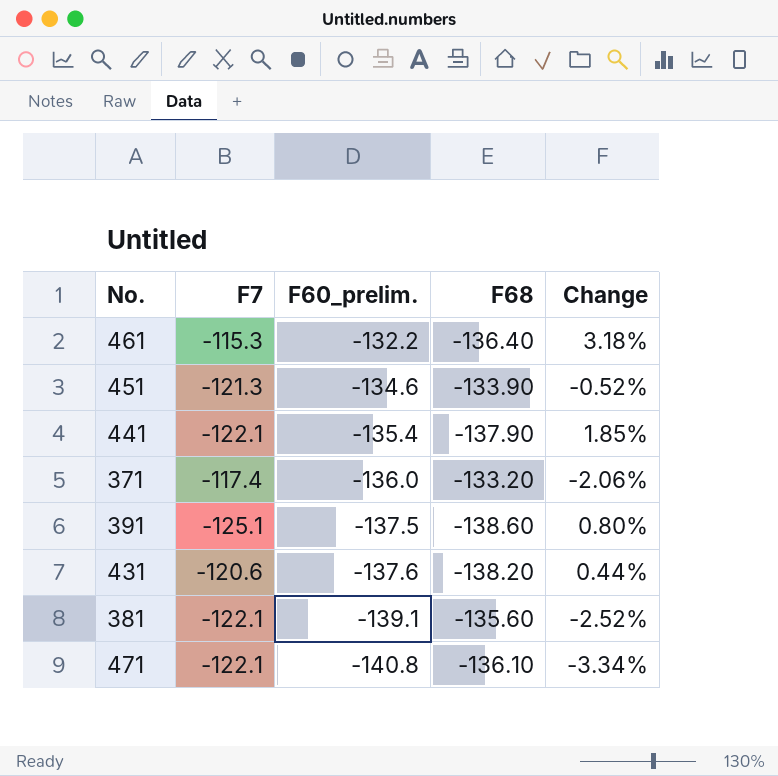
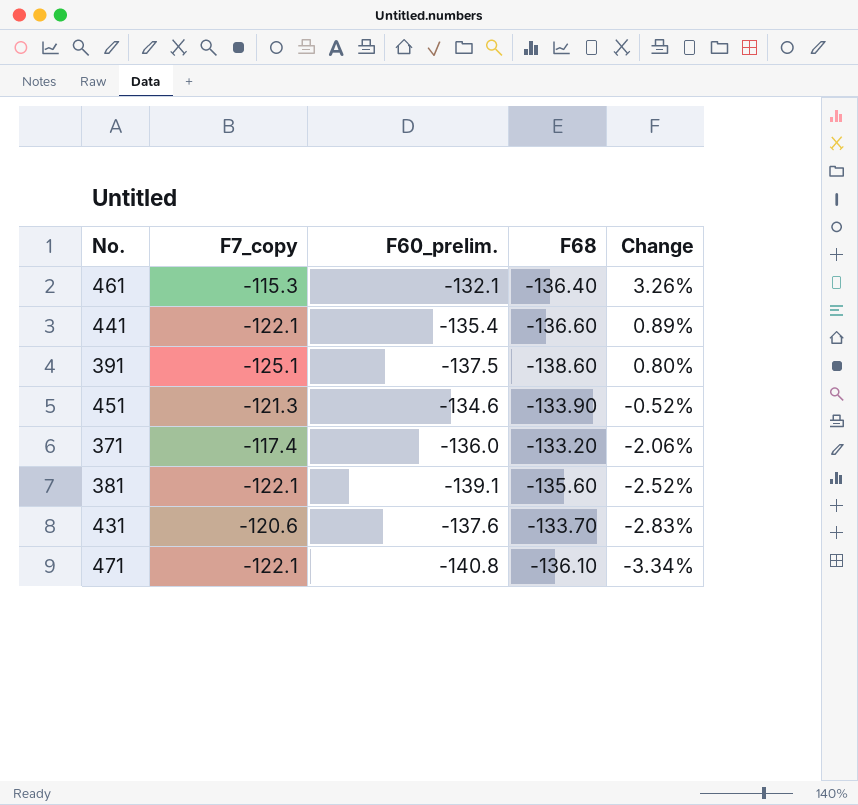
row order: F60_prelim. descending -> Change descending
column name: F7 -> F7_copy
461 | F60_prelim.: -132.2 -> -132.1
461 | Change: 3.18% -> 3.26%
441 | F68: -137.90 -> -136.60
441 | Change: 1.85% -> 0.89%
431 | F68: -138.20 -> -133.70
431 | Change: 0.44% -> -2.83%

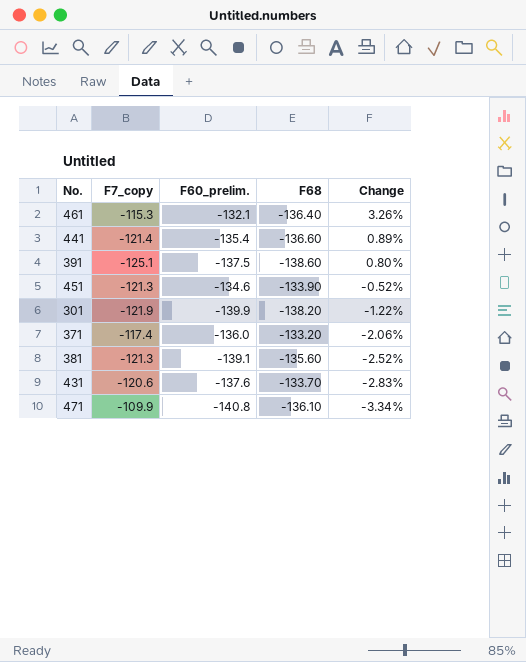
441 | F7_copy: -122.1 -> -121.4
row 301: none -> -121.9 | -139.9 | -138.20 | -1.22%
381 | F7_copy: -122.1 -> -121.3
471 | F7_copy: -122.1 -> -109.9

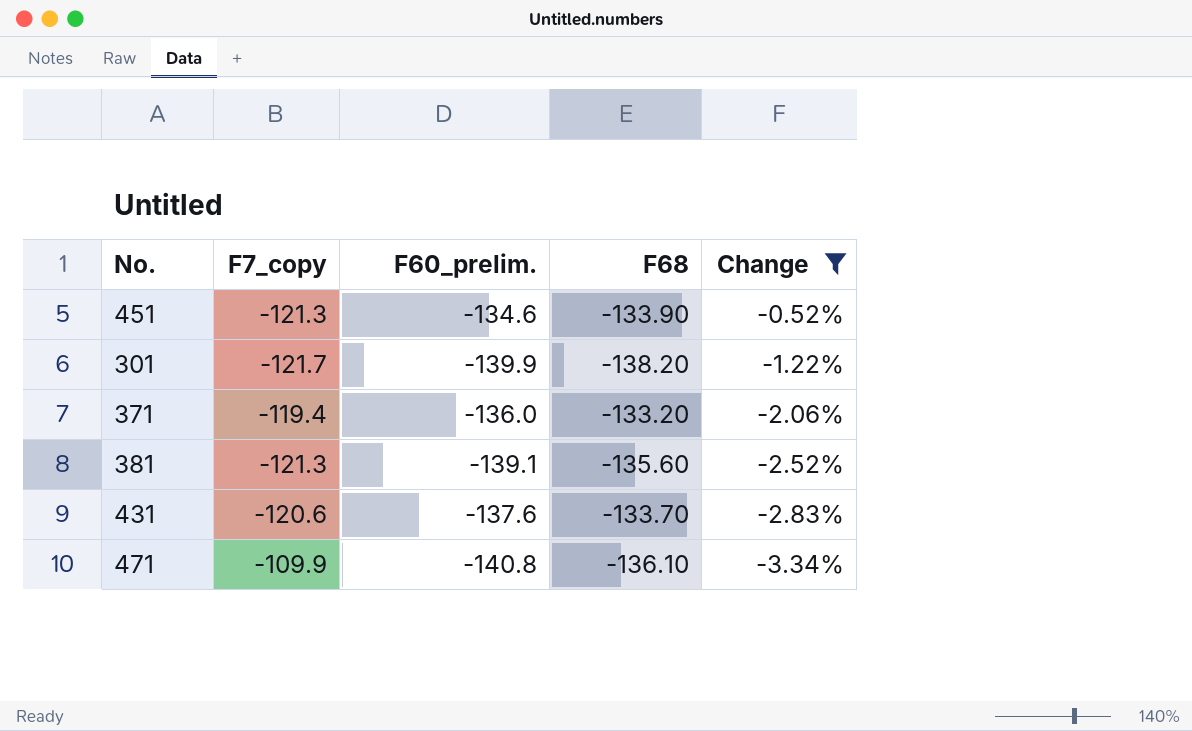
filter: none -> Change <= -0.52%
301 | F7_copy: -121.9 -> -121.7
371 | F7_copy: -117.4 -> -119.4

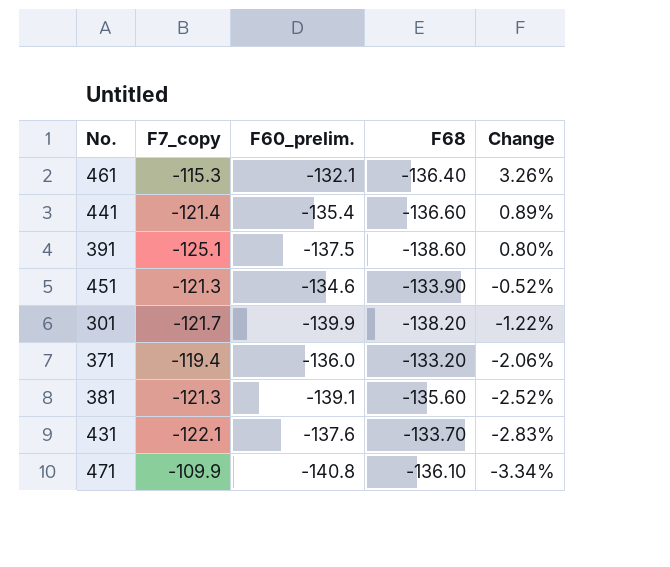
filter: Change <= -0.52% -> none
431 | F7_copy: -120.6 -> -122.1

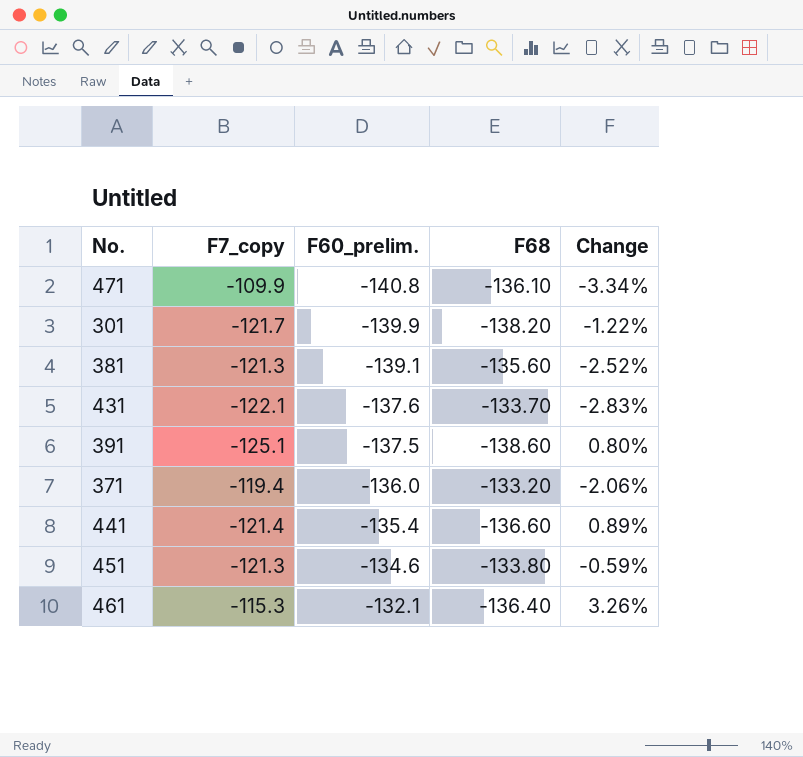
row order: Change descending -> F60_prelim. ascending
451 | F68: -133.90 -> -133.80
451 | Change: -0.52% -> -0.59%

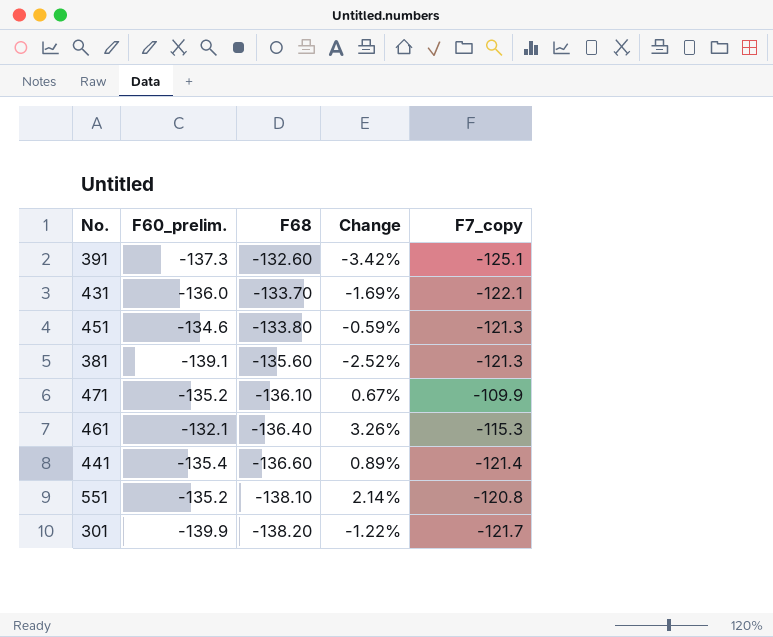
row order: F60_prelim. ascending -> F68 descending
column F7_copy | position: 2 -> 5
row 371: -119.4 | -136.0 | -133.20 | -2.06% -> none
391 | F60_prelim.: -137.5 -> -137.3
391 | F68: -138.60 -> -132.60
391 | Change: 0.80% -> -3.42%
431 | F60_prelim.: -137.6 -> -136.0
431 | Change: -2.83% -> -1.69%
471 | F60_prelim.: -140.8 -> -135.2
471 | Change: -3.34% -> 0.67%
row 551: none -> -135.2 | -138.10 | 2.14% | -120.8

